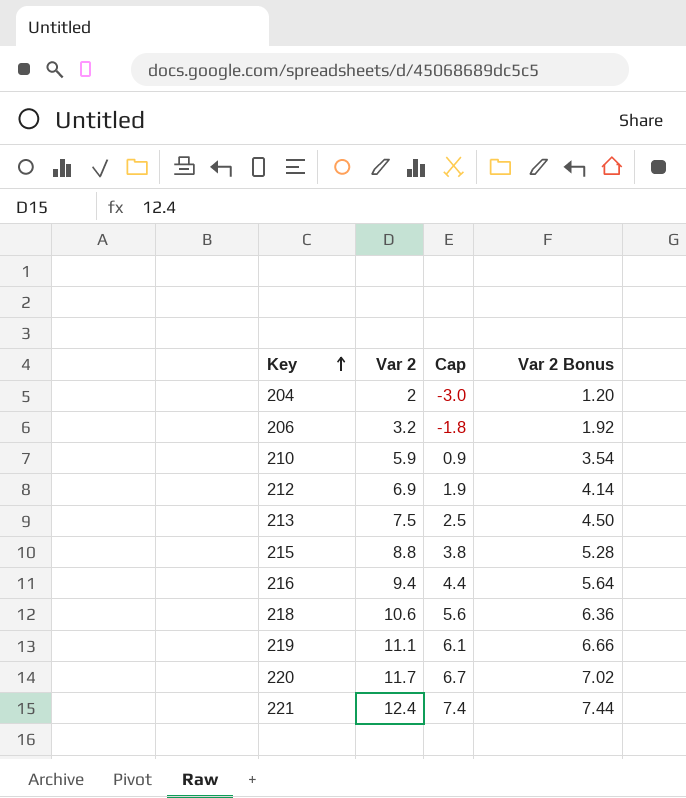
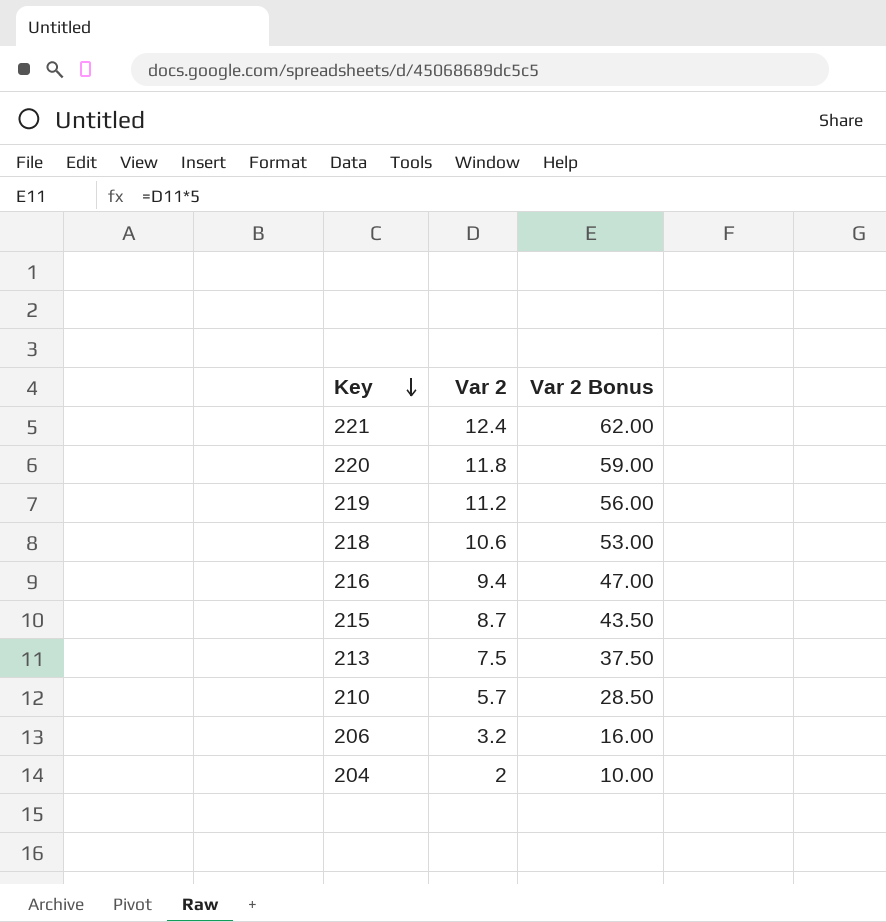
row order: Key ascending -> Key descending
column Cap | formula: [Var 2] - 5 -> none
column Var 2 Bonus | formula: [Var 2] * 0.6 -> [Var 2] * 5
row 212: 6.9 | 1.9 | 4.14 -> none
220 | Var 2: 11.7 -> 11.8
219 | Var 2: 11.1 -> 11.2
215 | Var 2: 8.8 -> 8.7
210 | Var 2: 5.9 -> 5.7

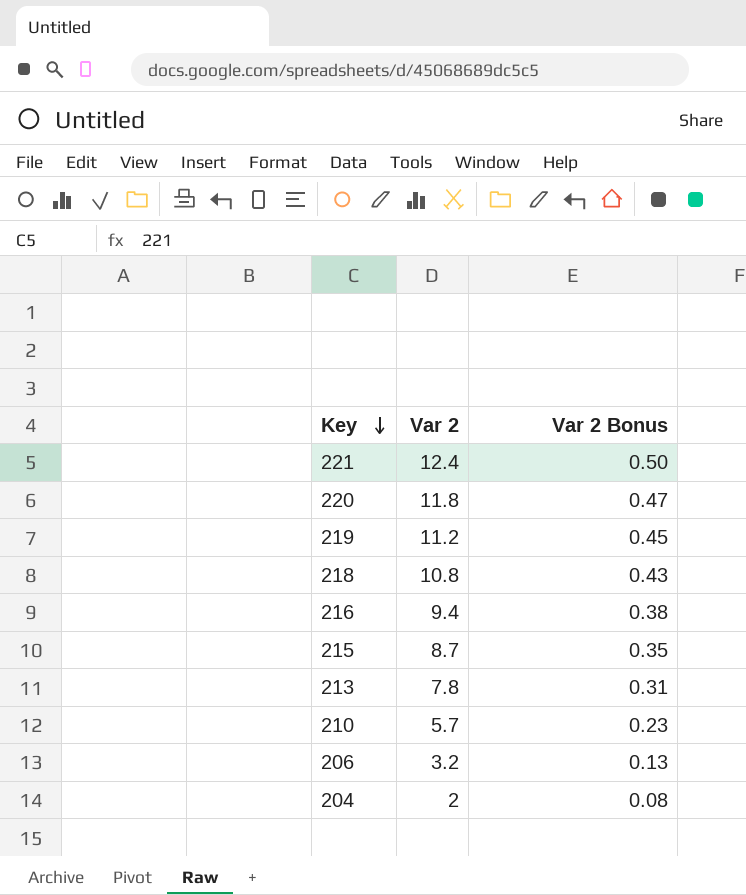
column Var 2 Bonus | formula: [Var 2] * 5 -> [Var 2] * 0.04
218 | Var 2: 10.6 -> 10.8
213 | Var 2: 7.5 -> 7.8

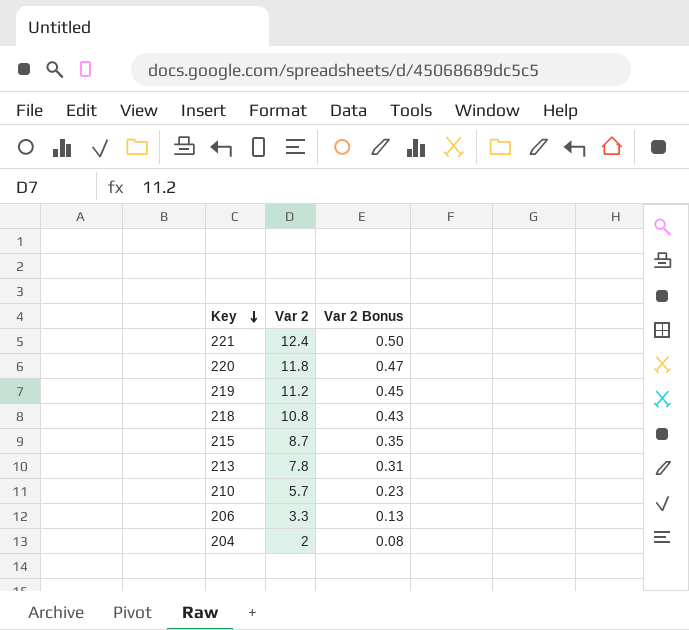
row 216: 9.4 | 0.38 -> none
206 | Var 2: 3.2 -> 3.3

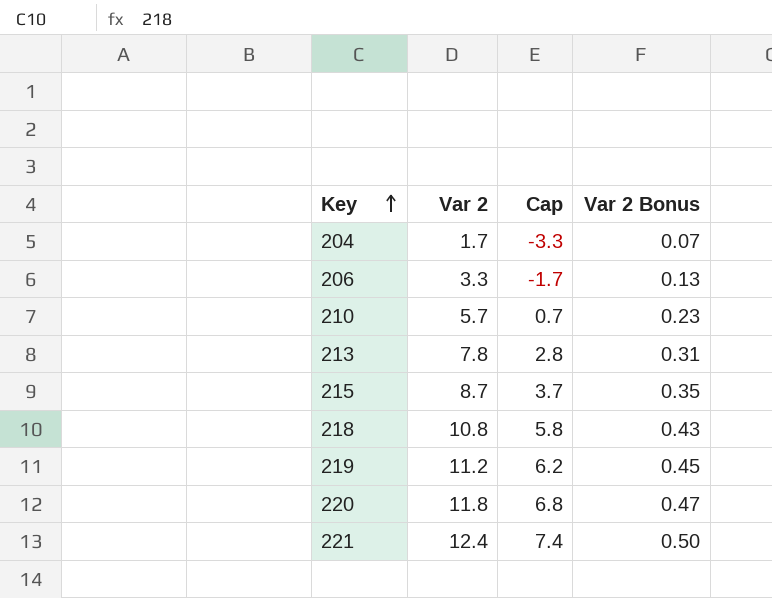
row order: Key descending -> Key ascending
column Cap | formula: none -> [Var 2] - 5
204 | Var 2: 2 -> 1.7
204 | Var 2 Bonus: 0.08 -> 0.07

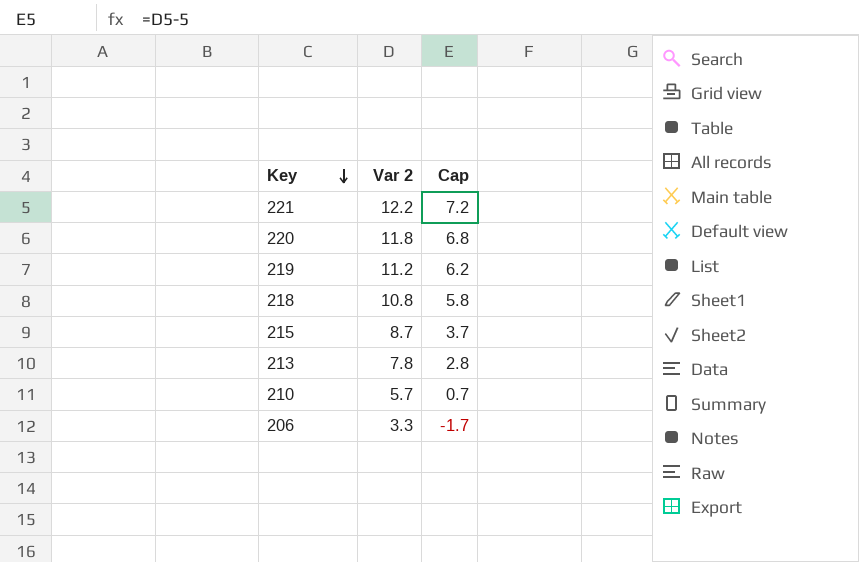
row order: Key ascending -> Key descending
column Var 2 Bonus | formula: [Var 2] * 0.04 -> none
row 204: 1.7 | -3.3 | 0.07 -> none
221 | Var 2: 12.4 -> 12.2
221 | Cap: 7.4 -> 7.2

